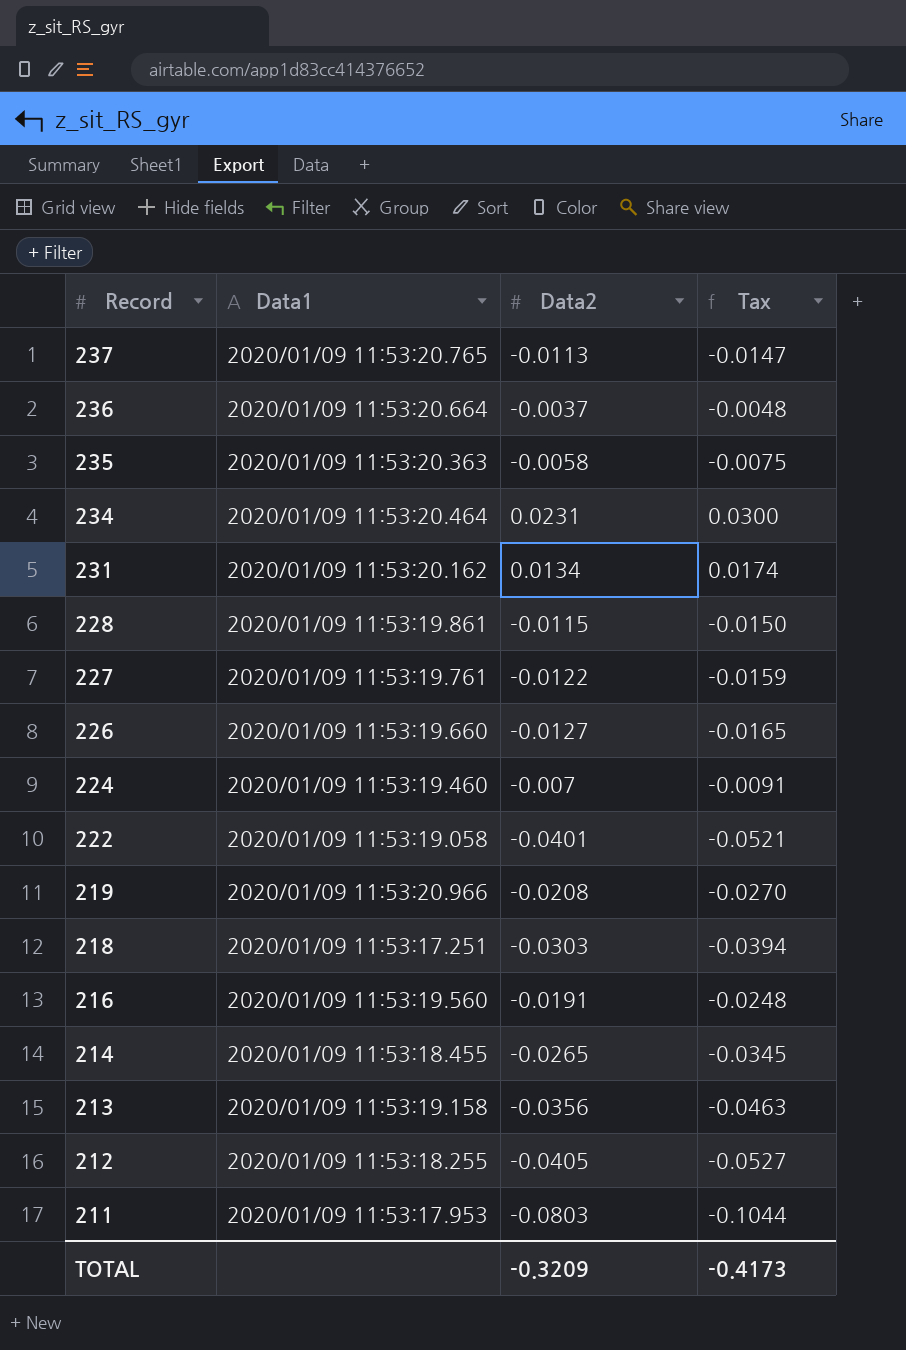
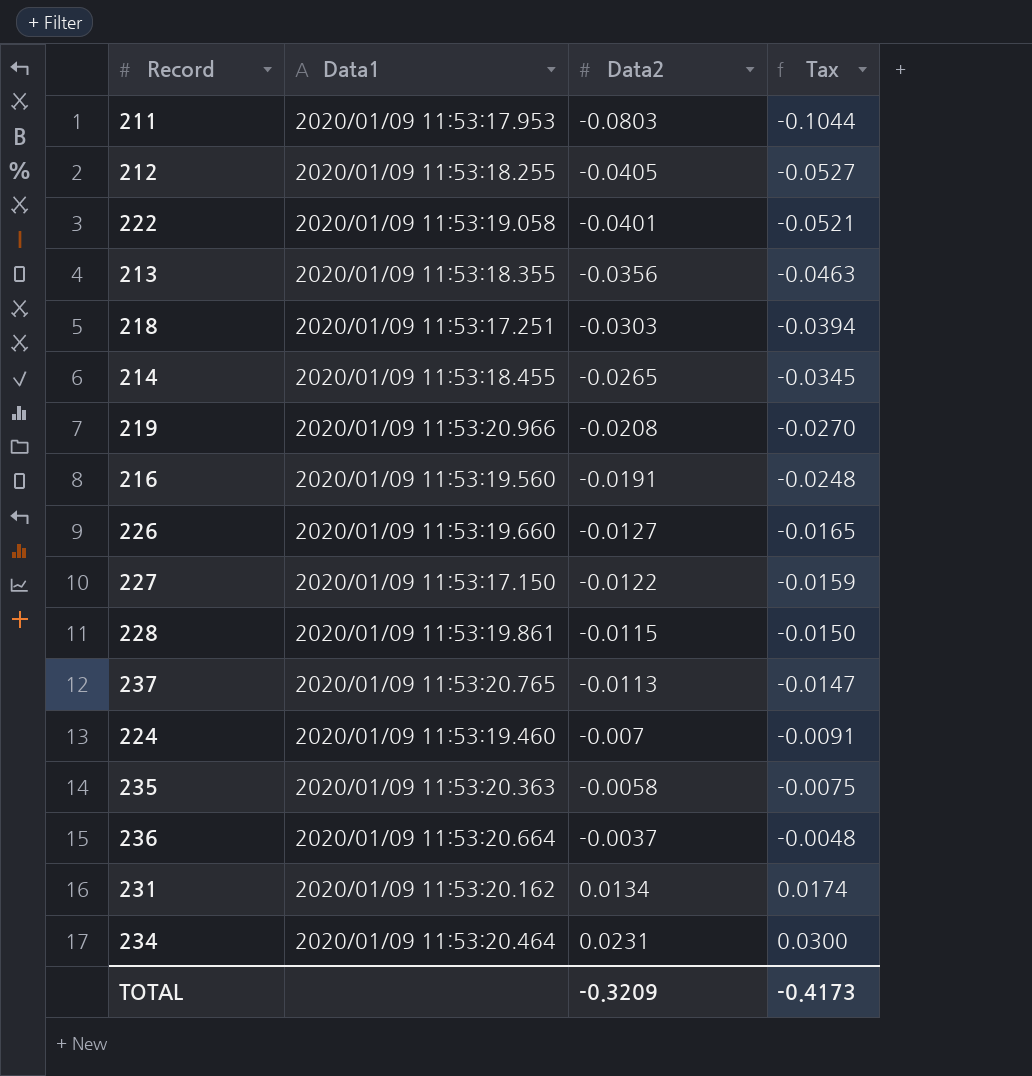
row order: Record descending -> Data2 ascending
213 | Data1: 2020/01/09 11:53:19.158 -> 2020/01/09 11:53:18.355
227 | Data1: 2020/01/09 11:53:19.761 -> 2020/01/09 11:53:17.150

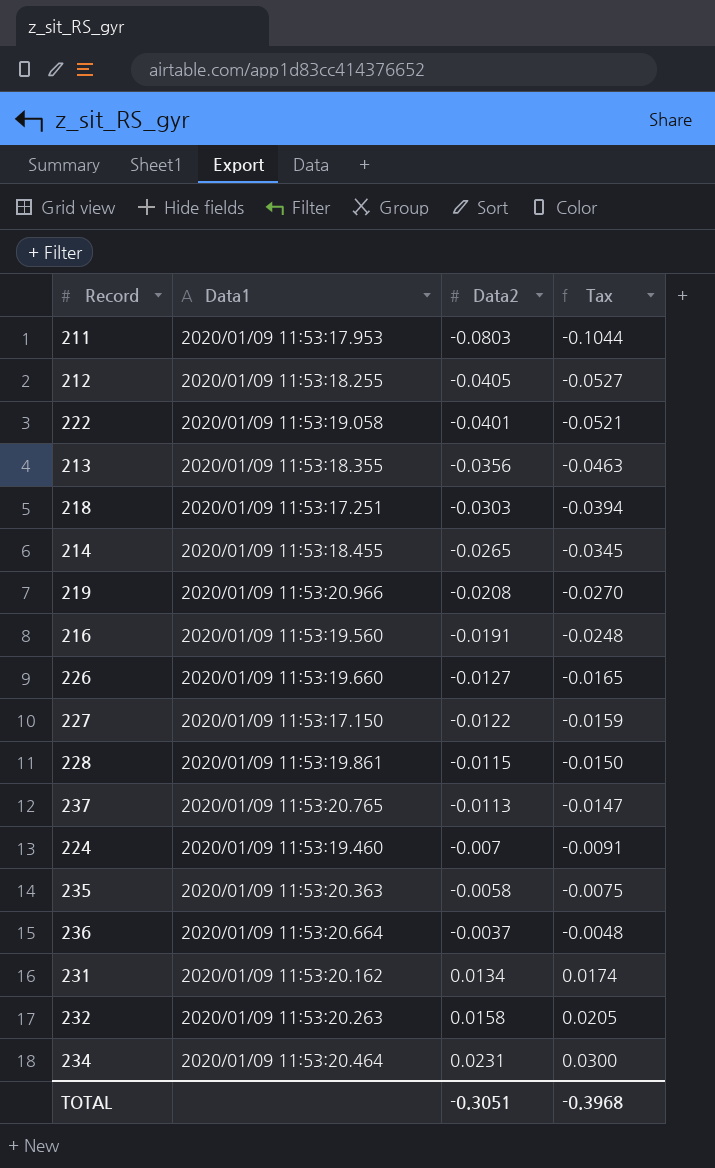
row 232: none -> 2020/01/09 11:53:20.263 | 0.0158 | 0.0205
TOTAL | Data2: -0.3209 -> -0.3051
TOTAL | Tax: -0.4173 -> -0.3968

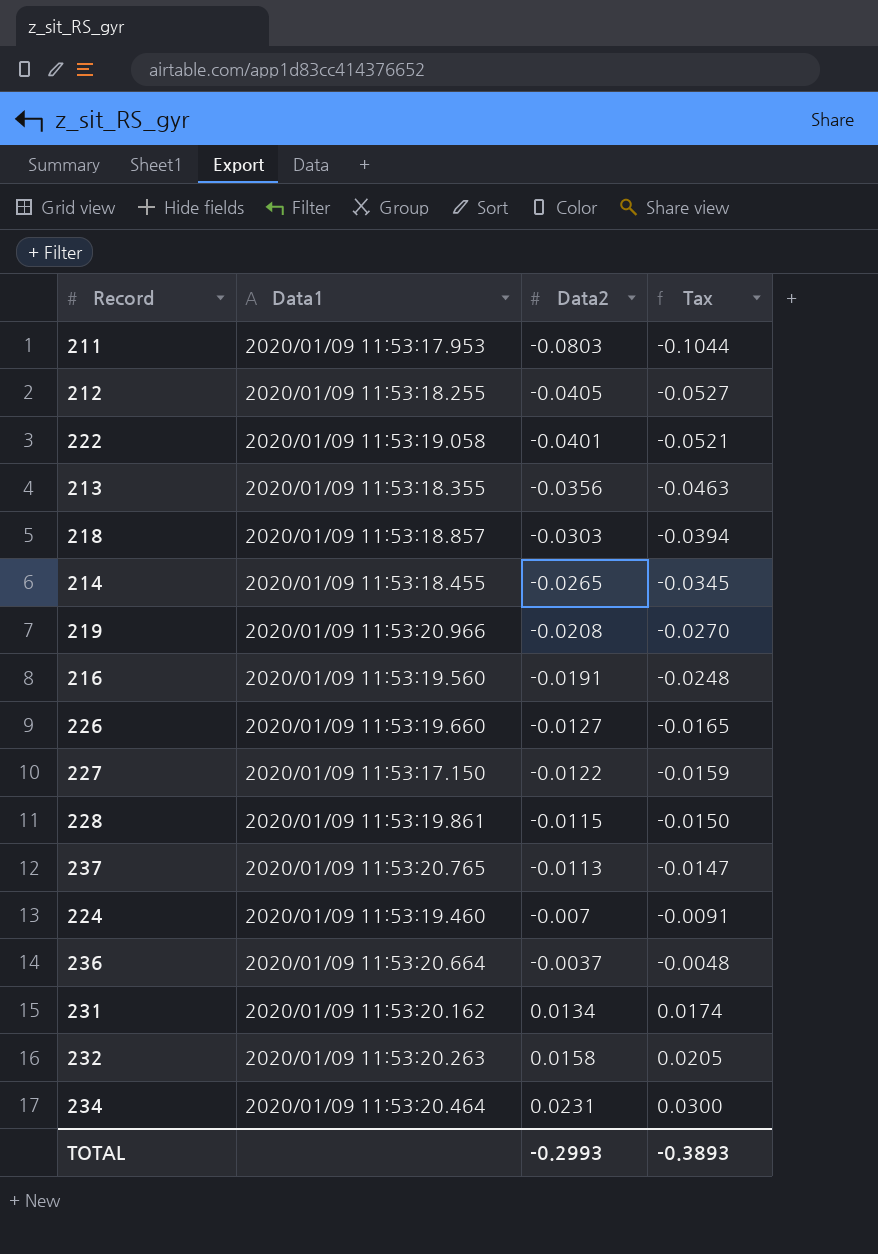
row 235: 2020/01/09 11:53:20.363 | -0.0058 | -0.0075 -> none
218 | Data1: 2020/01/09 11:53:17.251 -> 2020/01/09 11:53:18.857
TOTAL | Data2: -0.3051 -> -0.2993
TOTAL | Tax: -0.3968 -> -0.3893

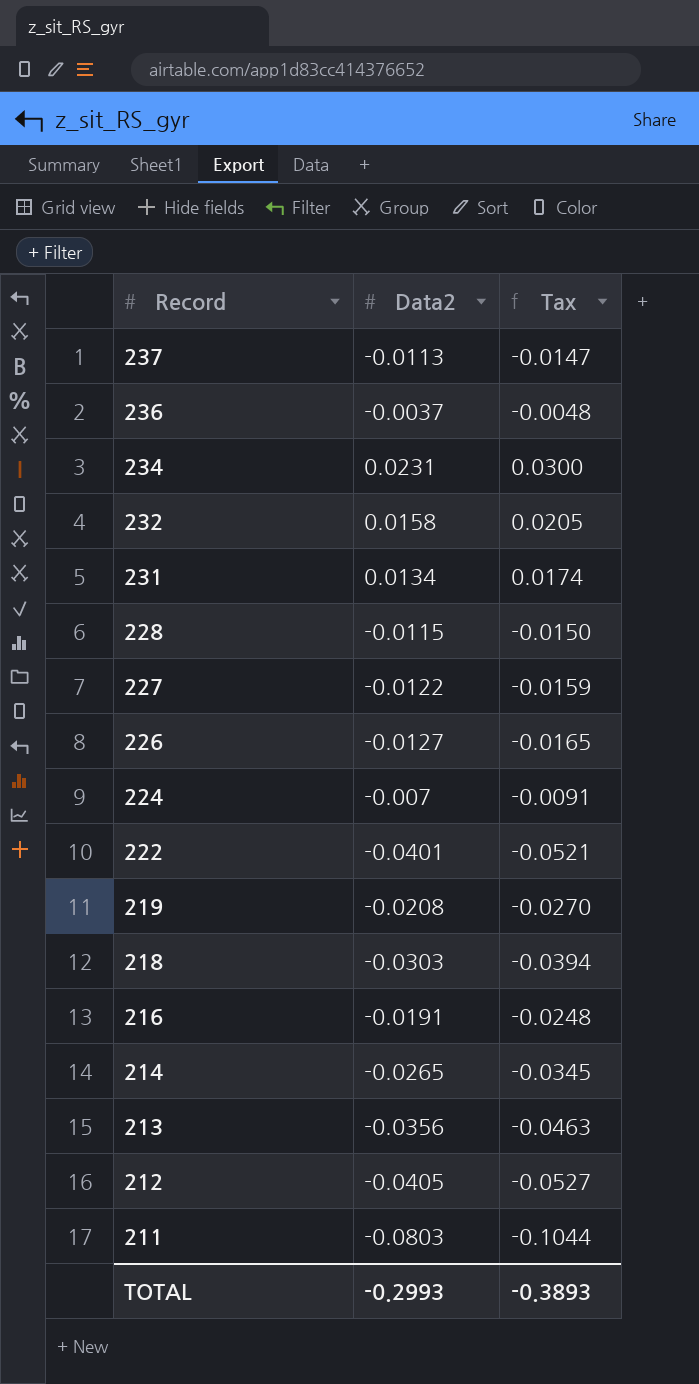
row order: Data2 ascending -> Record descending
column Data1 | position: 2 -> none

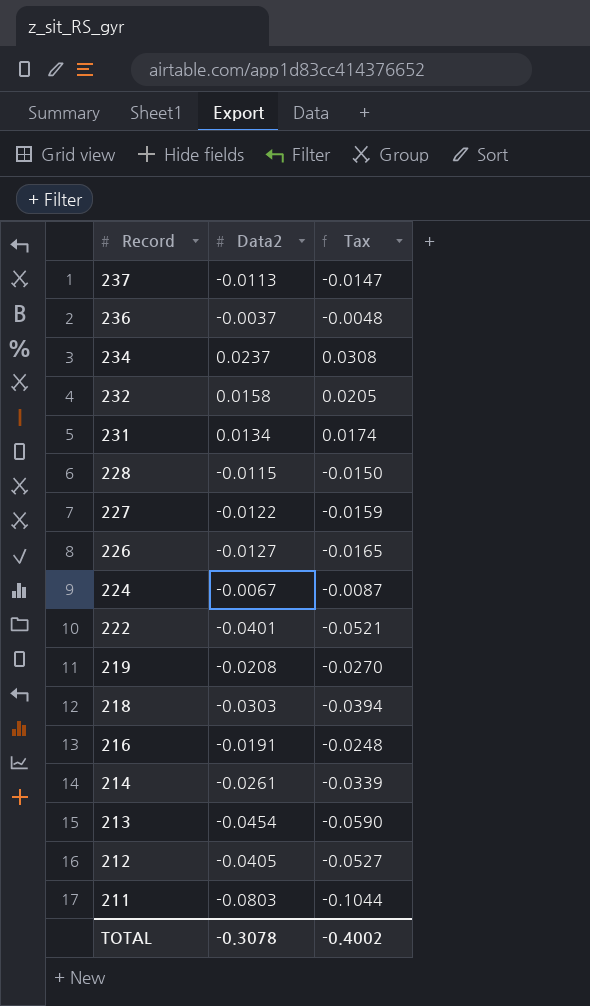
234 | Data2: 0.0231 -> 0.0237
234 | Tax: 0.0300 -> 0.0308
224 | Data2: -0.007 -> -0.0067
224 | Tax: -0.0091 -> -0.0087
214 | Data2: -0.0265 -> -0.0261
214 | Tax: -0.0345 -> -0.0339
213 | Data2: -0.0356 -> -0.0454
213 | Tax: -0.0463 -> -0.0590
TOTAL | Data2: -0.2993 -> -0.3078
TOTAL | Tax: -0.3893 -> -0.4002

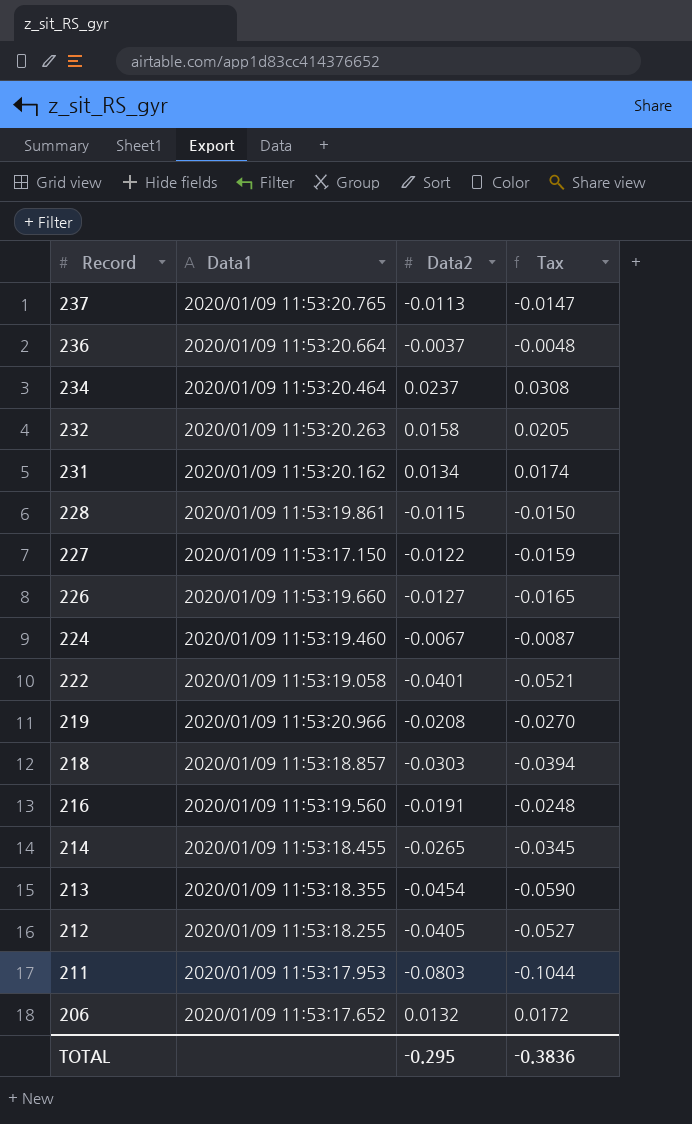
column Data1 | position: none -> 2
214 | Data2: -0.0261 -> -0.0265
214 | Tax: -0.0339 -> -0.0345
row 206: none -> 2020/01/09 11:53:17.652 | 0.0132 | 0.0172
TOTAL | Data2: -0.3078 -> -0.295
TOTAL | Tax: -0.4002 -> -0.3836

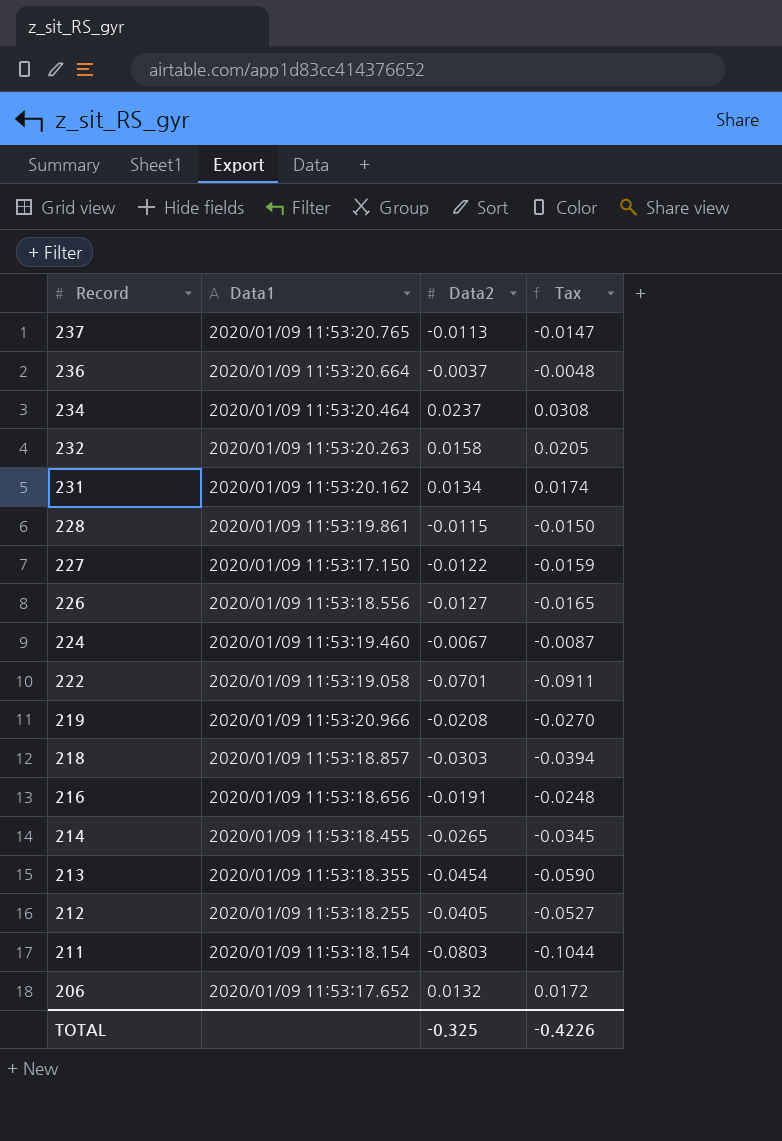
226 | Data1: 2020/01/09 11:53:19.660 -> 2020/01/09 11:53:18.556
222 | Data2: -0.0401 -> -0.0701
222 | Tax: -0.0521 -> -0.0911
216 | Data1: 2020/01/09 11:53:19.560 -> 2020/01/09 11:53:18.656
211 | Data1: 2020/01/09 11:53:17.953 -> 2020/01/09 11:53:18.154
TOTAL | Data2: -0.295 -> -0.325
TOTAL | Tax: -0.3836 -> -0.4226

